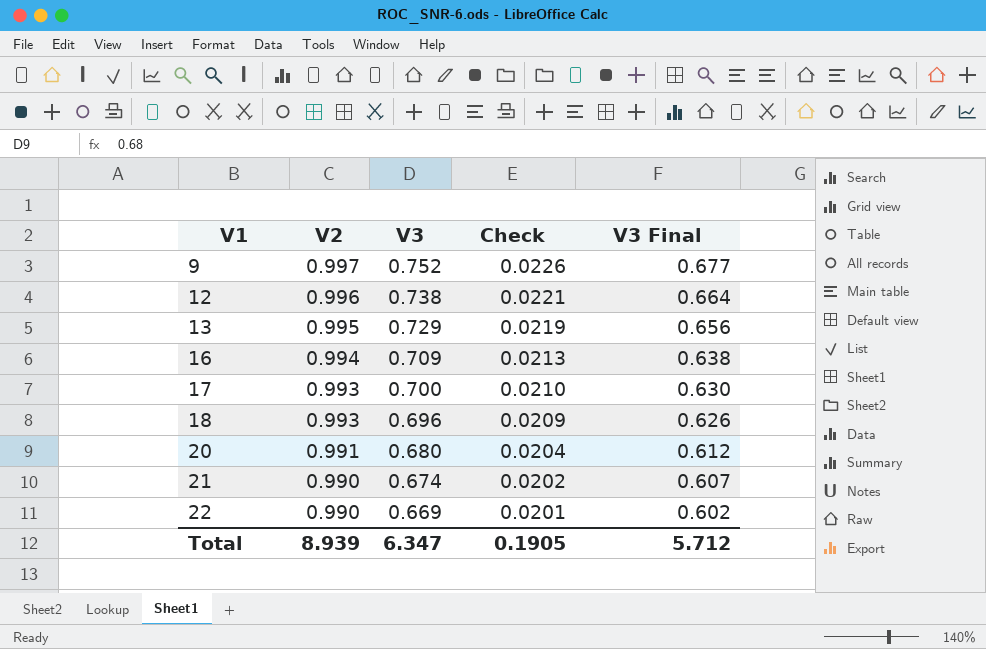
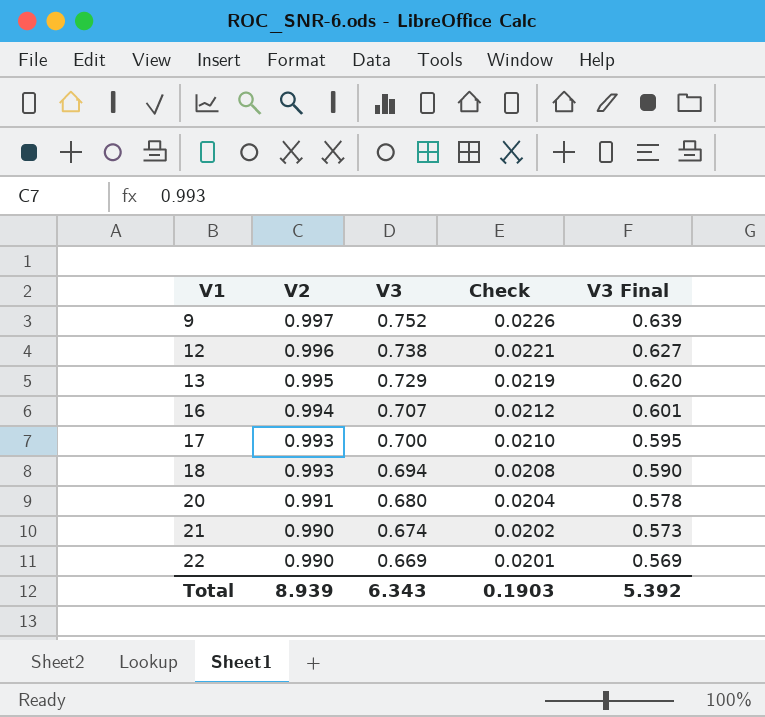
column V3 Final | formula: [V3] * 0.9 -> [V3] * 0.85
16 | V3: 0.709 -> 0.707
16 | Check: 0.0213 -> 0.0212
18 | V3: 0.696 -> 0.694
18 | Check: 0.0209 -> 0.0208
Total | V3: 6.347 -> 6.343
Total | Check: 0.1905 -> 0.1903
Total | V3 Final: 5.712 -> 5.392

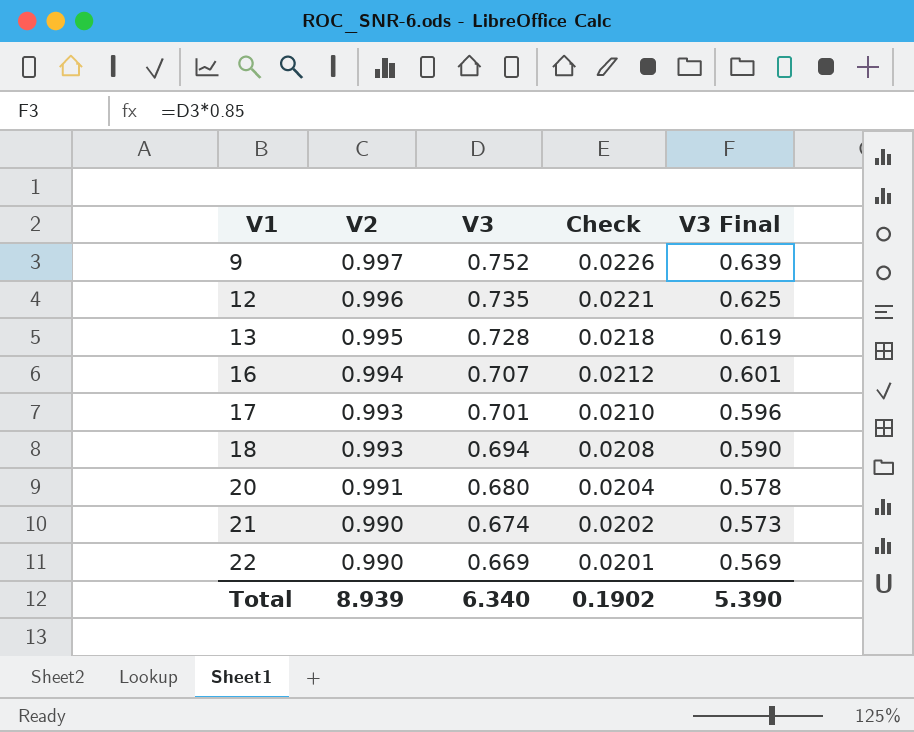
12 | V3: 0.738 -> 0.735
12 | V3 Final: 0.627 -> 0.625
13 | V3: 0.729 -> 0.728
13 | Check: 0.0219 -> 0.0218
13 | V3 Final: 0.620 -> 0.619
17 | V3: 0.700 -> 0.701
17 | V3 Final: 0.595 -> 0.596
Total | V3: 6.343 -> 6.340
Total | Check: 0.1903 -> 0.1902
Total | V3 Final: 5.392 -> 5.390

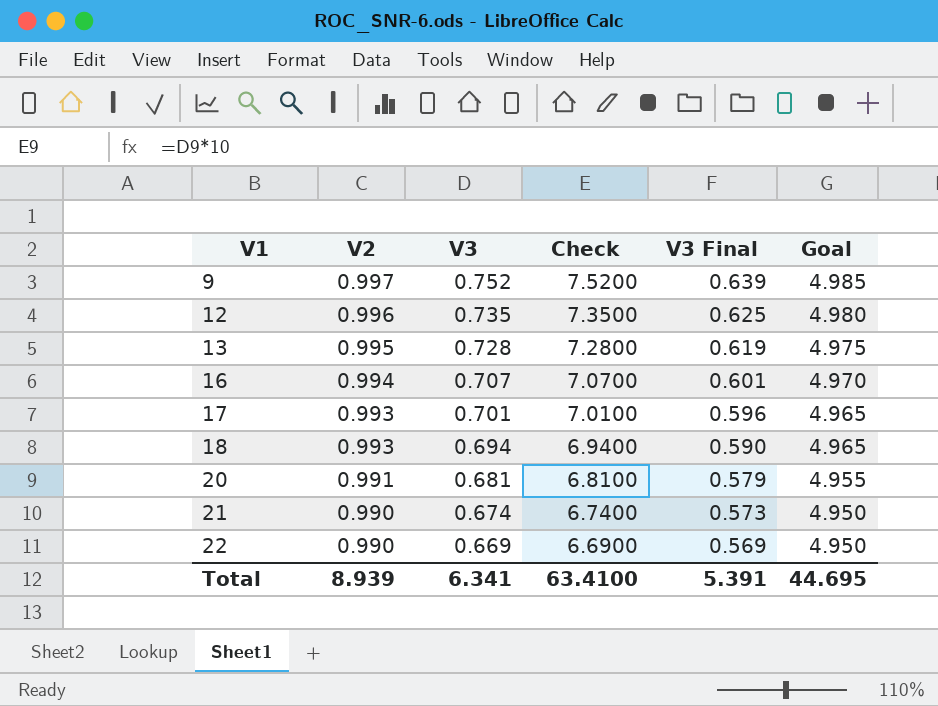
column Check | formula: [V3] * 0.03 -> [V3] * 10
column Goal | formula: none -> [V2] * 5
20 | V3: 0.680 -> 0.681
20 | V3 Final: 0.578 -> 0.579
Total | V3: 6.340 -> 6.341
Total | Check: 0.1902 -> 63.4100
Total | V3 Final: 5.390 -> 5.391

